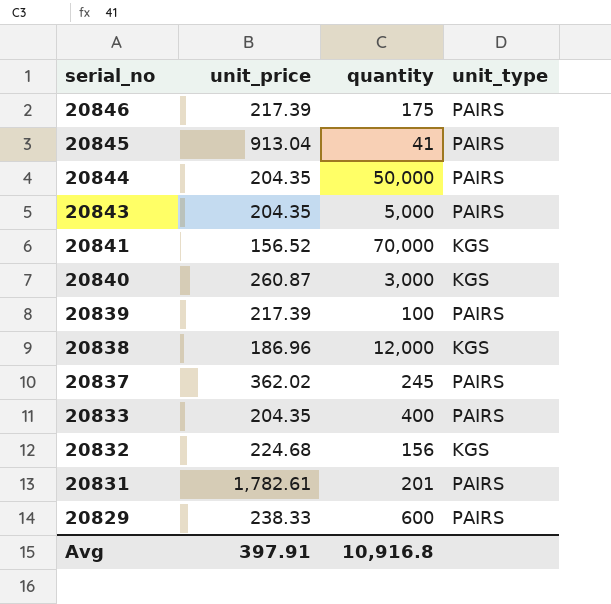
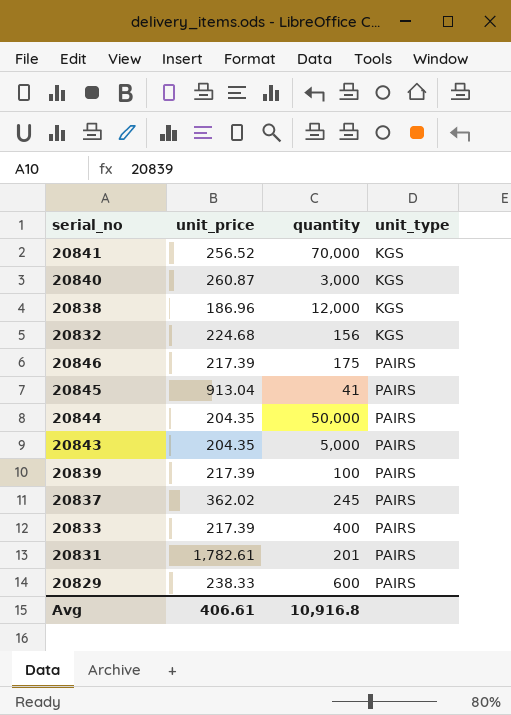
row order: serial_no descending -> unit_type ascending
20841 | unit_price: 156.52 -> 256.52
20833 | unit_price: 204.35 -> 217.39
Avg | unit_price: 397.91 -> 406.61

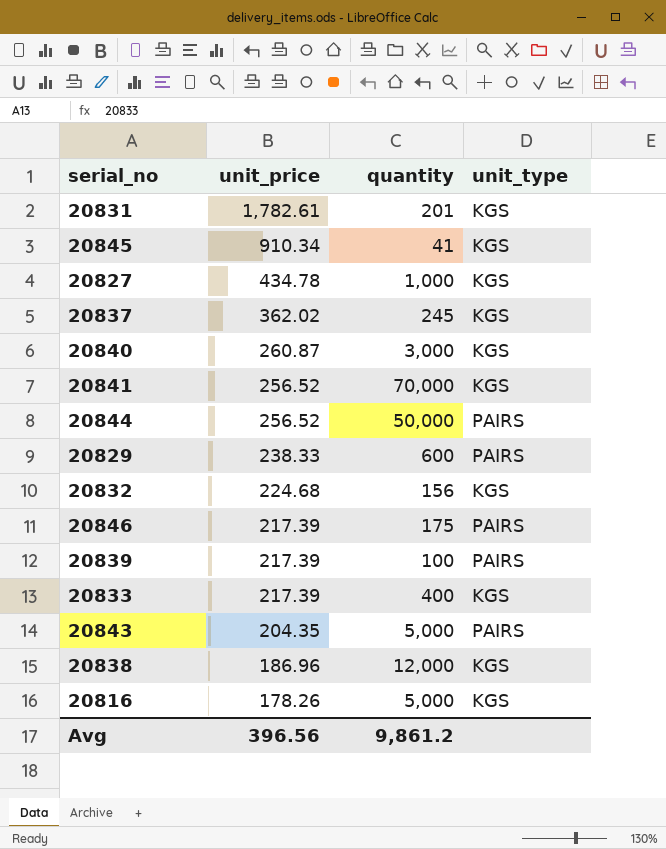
row order: unit_type ascending -> unit_price descending
20831 | unit_type: PAIRS -> KGS
20845 | unit_price: 913.04 -> 910.34
20845 | unit_type: PAIRS -> KGS
row 20827: none -> 434.78 | 1,000 | KGS
20837 | unit_type: PAIRS -> KGS
20844 | unit_price: 204.35 -> 256.52
20833 | unit_type: PAIRS -> KGS
row 20816: none -> 178.26 | 5,000 | KGS
Avg | unit_price: 406.61 -> 396.56
Avg | quantity: 10,916.8 -> 9,861.2

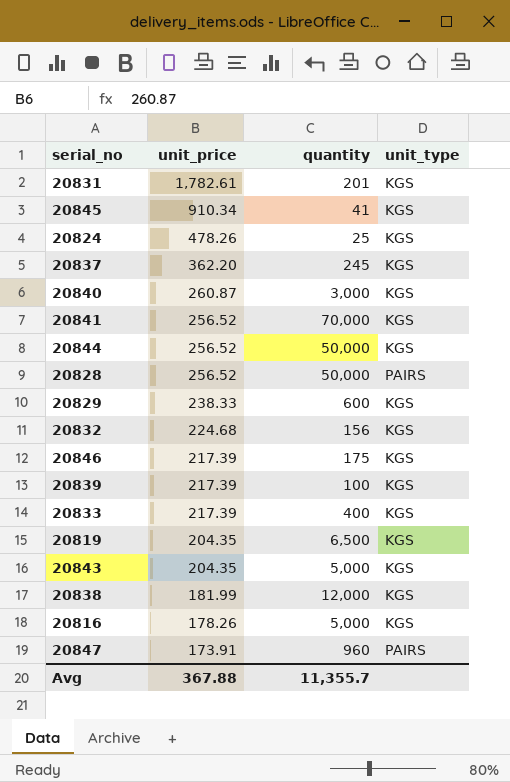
row 20827: 434.78 | 1,000 | KGS -> none
row 20824: none -> 478.26 | 25 | KGS
20837 | unit_price: 362.02 -> 362.20
20844 | unit_type: PAIRS -> KGS
row 20828: none -> 256.52 | 50,000 | PAIRS
20829 | unit_type: PAIRS -> KGS
20846 | unit_type: PAIRS -> KGS
20839 | unit_type: PAIRS -> KGS
row 20819: none -> 204.35 | 6,500 | KGS
20843 | unit_type: PAIRS -> KGS
20838 | unit_price: 186.96 -> 181.99
row 20847: none -> 173.91 | 960 | PAIRS
Avg | unit_price: 396.56 -> 367.88
Avg | quantity: 9,861.2 -> 11,355.7

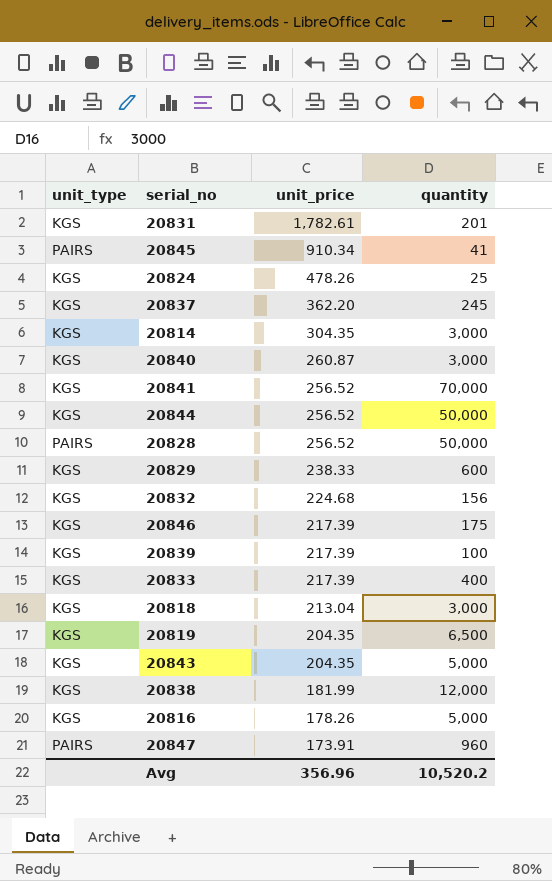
column unit_type | position: 4 -> 1
20845 | unit_type: KGS -> PAIRS
row 20814: none -> KGS | 304.35 | 3,000
row 20818: none -> KGS | 213.04 | 3,000
Avg | unit_price: 367.88 -> 356.96
Avg | quantity: 11,355.7 -> 10,520.2

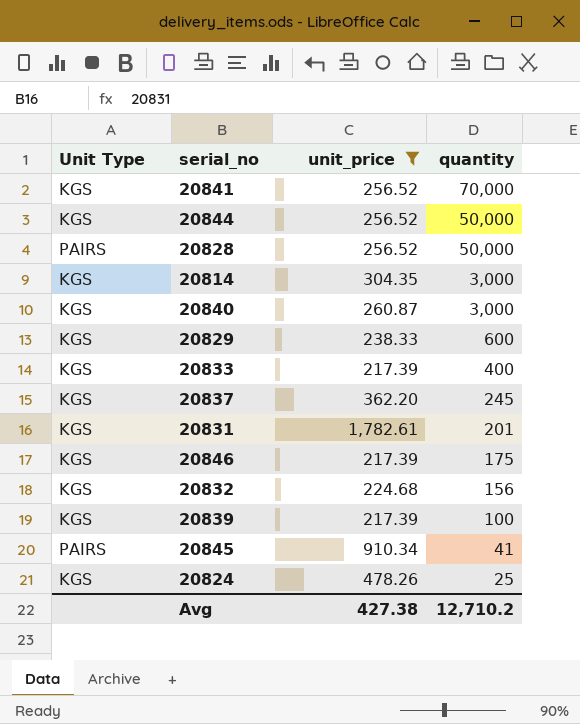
filter: none -> unit_price >= 217.39
row order: unit_price descending -> quantity descending
column name: unit_type -> Unit Type
Avg | unit_price: 356.96 -> 427.38
Avg | quantity: 10,520.2 -> 12,710.2

